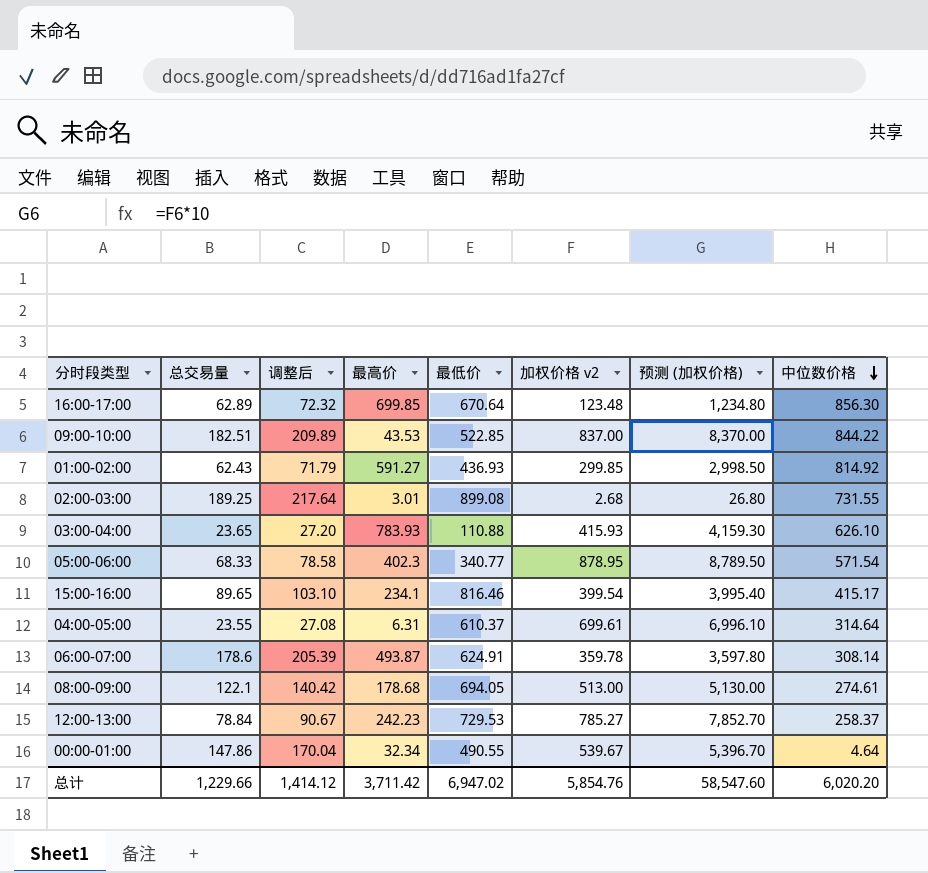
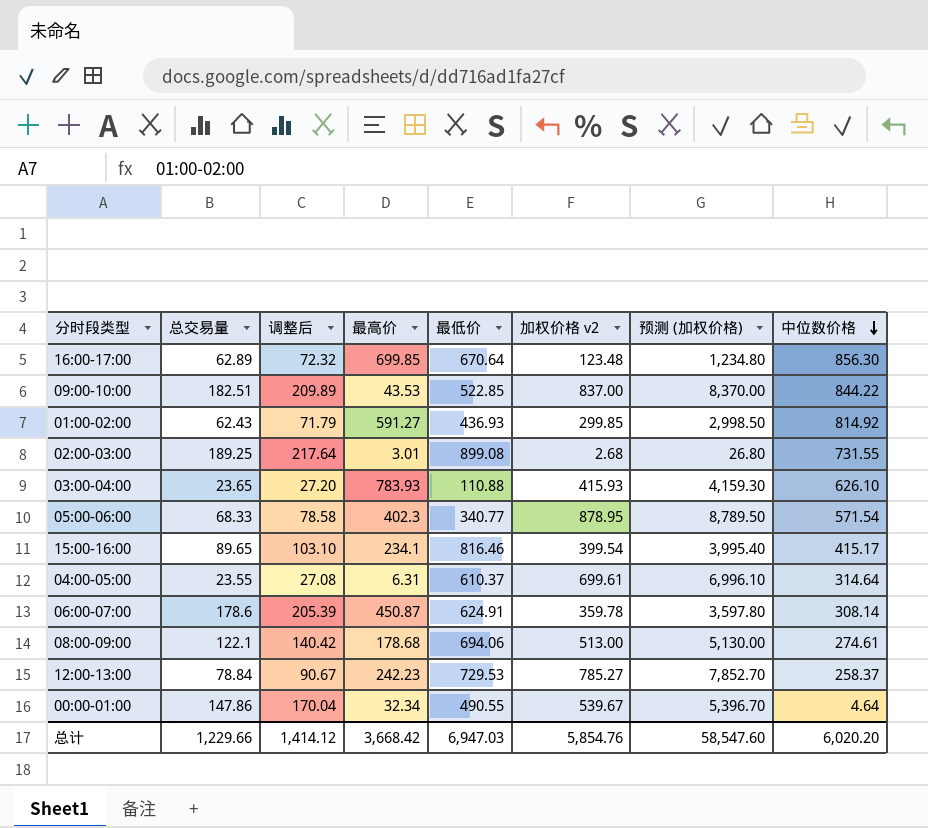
06:00-07:00 | 最高价: 493.87 -> 450.87
08:00-09:00 | 最低价: 694.05 -> 694.06
总计 | 最高价: 3,711.42 -> 3,668.42
总计 | 最低价: 6,947.02 -> 6,947.03

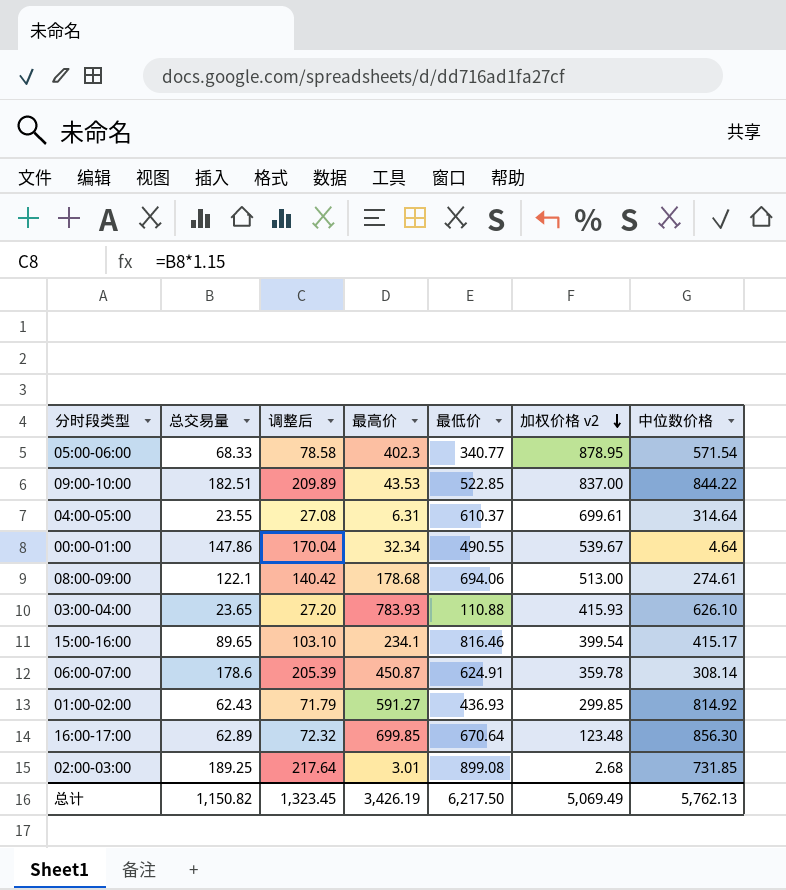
row order: 中位数价格 descending -> 加权价格 v2 descending
column 预测 (加权价格) | formula: [加权价格 v2] * 10 -> none
row 12:00-13:00: 78.84 | 90.67 | 242.23 | 729.53 | 785.27 | 7,852.70 | 258.37 -> none
02:00-03:00 | 中位数价格: 731.55 -> 731.85
总计 | 总交易量: 1,229.66 -> 1,150.82
总计 | 调整后: 1,414.12 -> 1,323.45
总计 | 最高价: 3,668.42 -> 3,426.19
总计 | 最低价: 6,947.03 -> 6,217.50
总计 | 加权价格 v2: 5,854.76 -> 5,069.49
总计 | 中位数价格: 6,020.20 -> 5,762.13

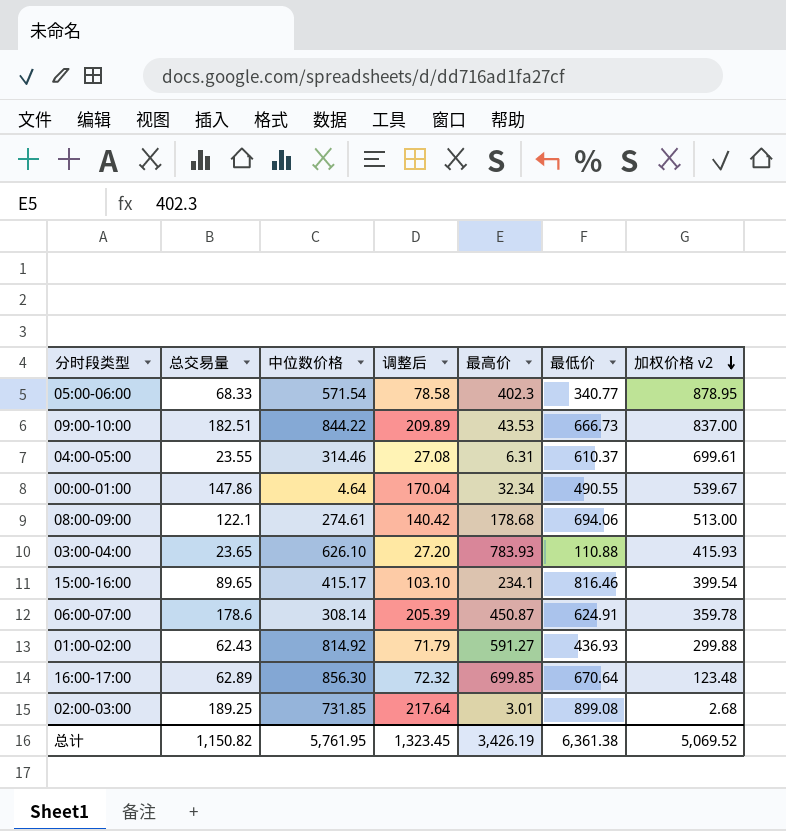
column 中位数价格 | position: 7 -> 3
09:00-10:00 | 最低价: 522.85 -> 666.73
04:00-05:00 | 中位数价格: 314.64 -> 314.46
01:00-02:00 | 加权价格 v2: 299.85 -> 299.88
总计 | 中位数价格: 5,762.13 -> 5,761.95
总计 | 最低价: 6,217.50 -> 6,361.38
总计 | 加权价格 v2: 5,069.49 -> 5,069.52

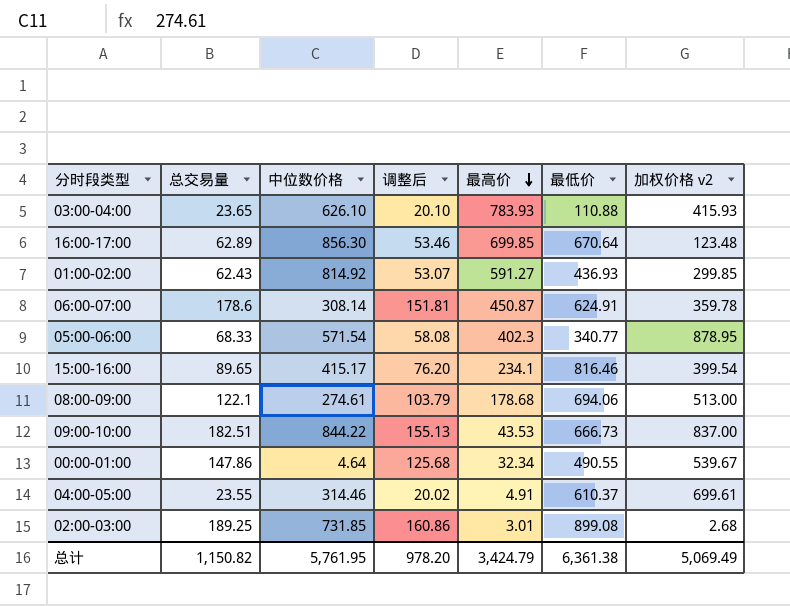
row order: 加权价格 v2 descending -> 最高价 descending
column 调整后 | formula: [总交易量] * 1.15 -> [总交易量] * 0.85
01:00-02:00 | 加权价格 v2: 299.88 -> 299.85
04:00-05:00 | 最高价: 6.31 -> 4.91
总计 | 调整后: 1,323.45 -> 978.20
总计 | 最高价: 3,426.19 -> 3,424.79
总计 | 加权价格 v2: 5,069.52 -> 5,069.49

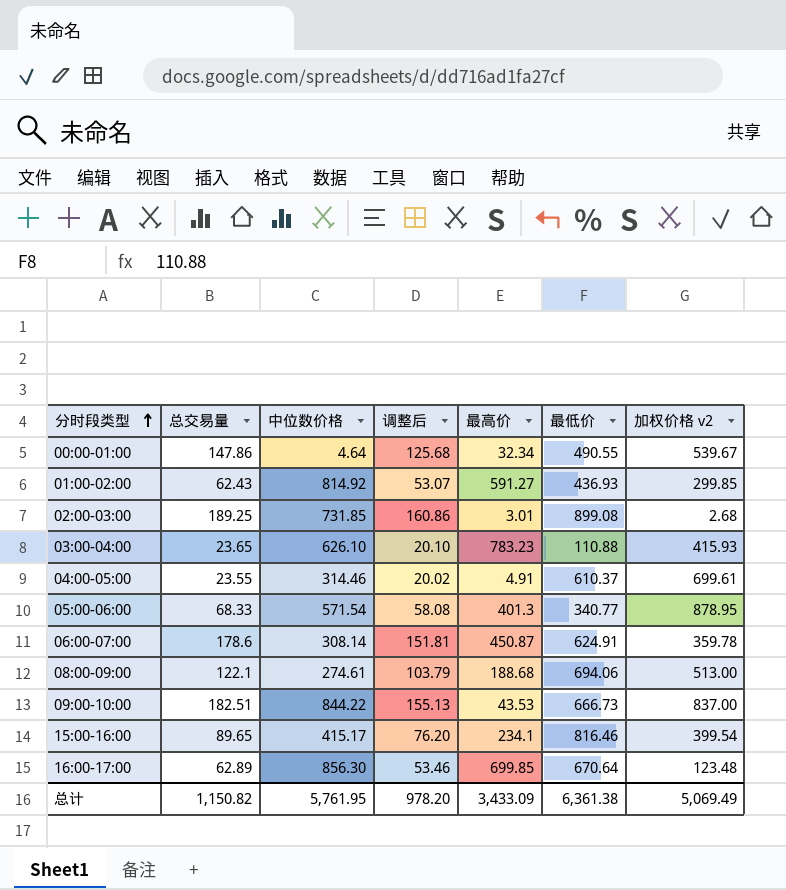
row order: 最高价 descending -> 分时段类型 ascending
03:00-04:00 | 最高价: 783.93 -> 783.23
05:00-06:00 | 最高价: 402.3 -> 401.3
08:00-09:00 | 最高价: 178.68 -> 188.68
总计 | 最高价: 3,424.79 -> 3,433.09

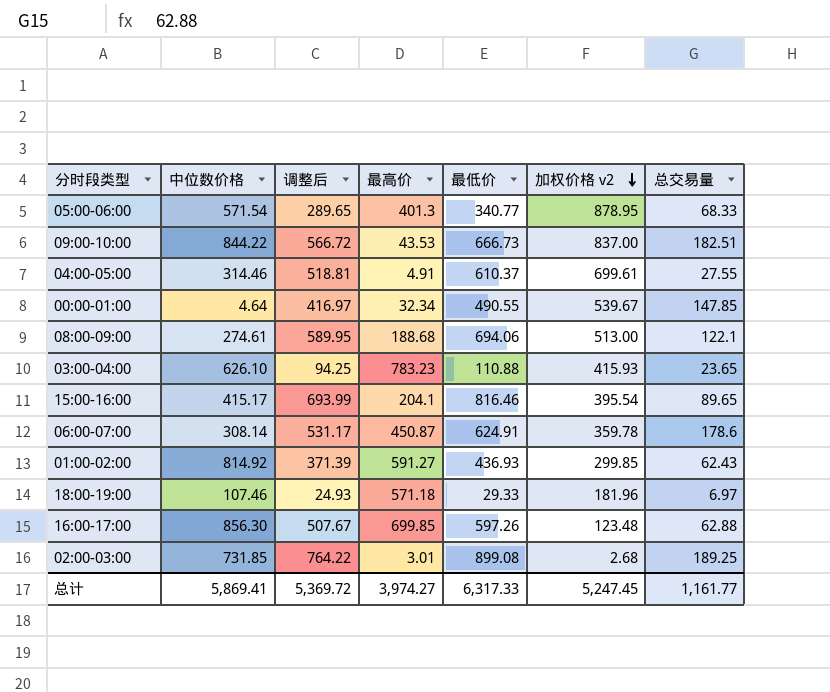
row order: 分时段类型 ascending -> 加权价格 v2 descending
column 调整后 | formula: [总交易量] * 0.85 -> [最低价] * 0.85
column 总交易量 | position: 2 -> 7
04:00-05:00 | 总交易量: 23.55 -> 27.55
00:00-01:00 | 总交易量: 147.86 -> 147.85
15:00-16:00 | 最高价: 234.1 -> 204.1
15:00-16:00 | 加权价格 v2: 399.54 -> 395.54
row 18:00-19:00: none -> 107.46 | 24.93 | 571.18 | 29.33 | 181.96 | 6.97
16:00-17:00 | 最低价: 670.64 -> 597.26
16:00-17:00 | 总交易量: 62.89 -> 62.88
总计 | 中位数价格: 5,761.95 -> 5,869.41
总计 | 调整后: 978.20 -> 5,369.72
总计 | 最高价: 3,433.09 -> 3,974.27
总计 | 最低价: 6,361.38 -> 6,317.33
总计 | 加权价格 v2: 5,069.49 -> 5,247.45
总计 | 总交易量: 1,150.82 -> 1,161.77

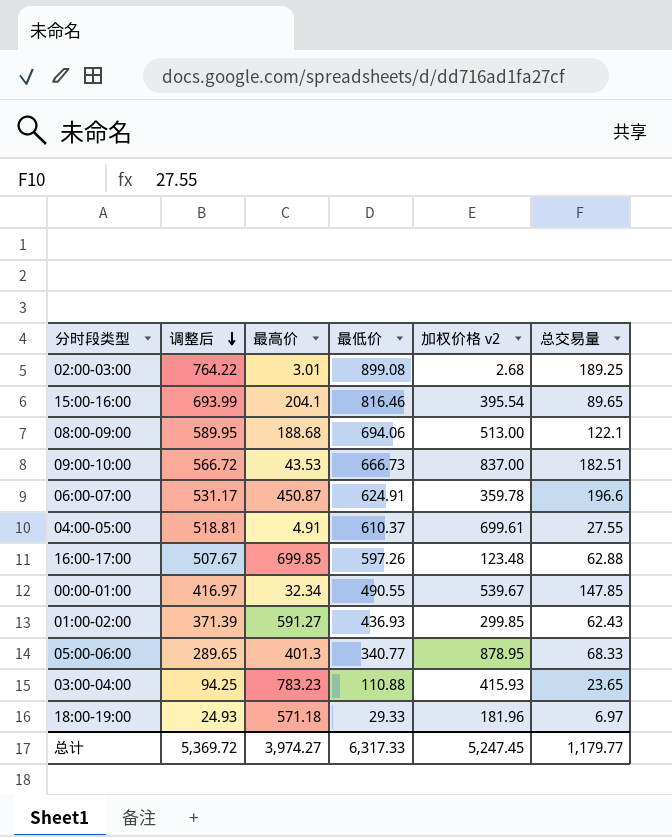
row order: 加权价格 v2 descending -> 调整后 descending
column 中位数价格 | position: 2 -> none
06:00-07:00 | 总交易量: 178.6 -> 196.6
总计 | 总交易量: 1,161.77 -> 1,179.77

